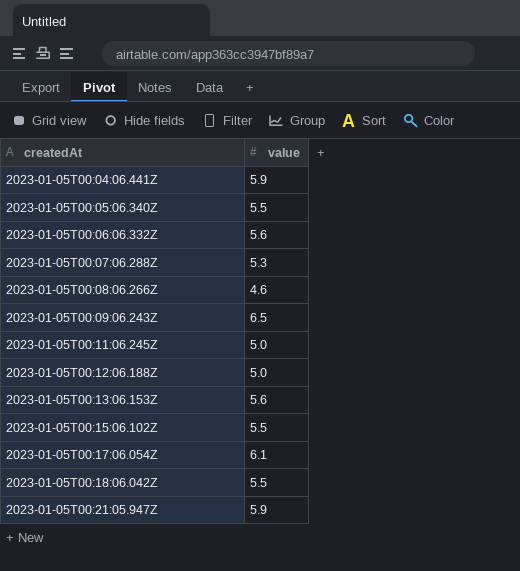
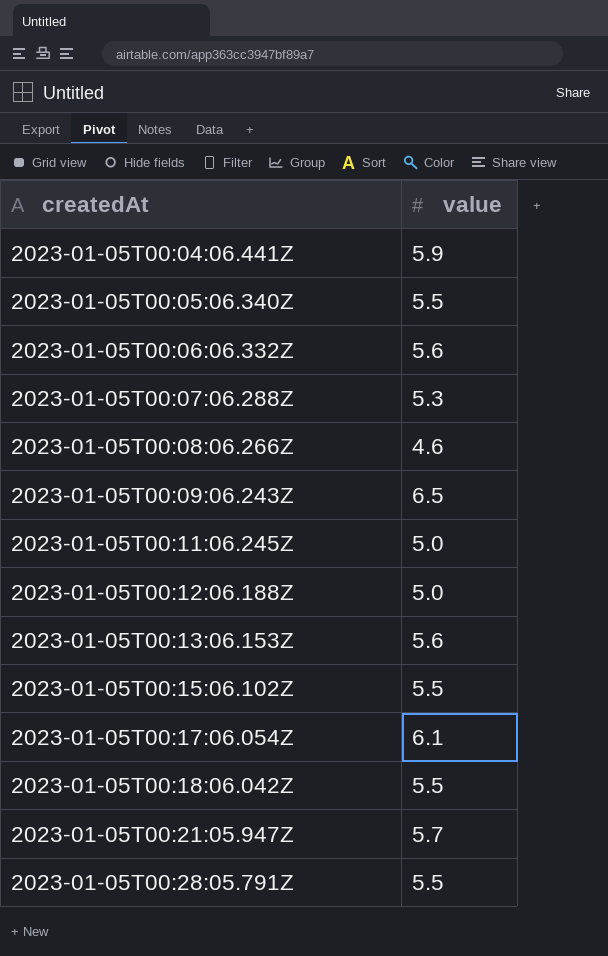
2023-01-05T00:21:05.947Z | value: 5.9 -> 5.7
row 2023-01-05T00:28:05.791Z: none -> 5.5

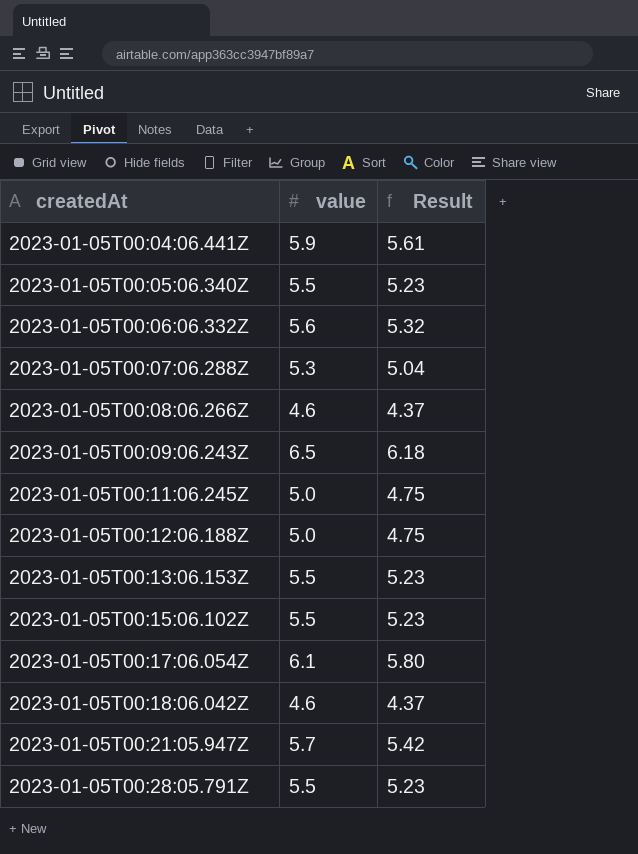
column Result | formula: none -> [value] * 0.95
2023-01-05T00:13:06.153Z | value: 5.6 -> 5.5
2023-01-05T00:18:06.042Z | value: 5.5 -> 4.6

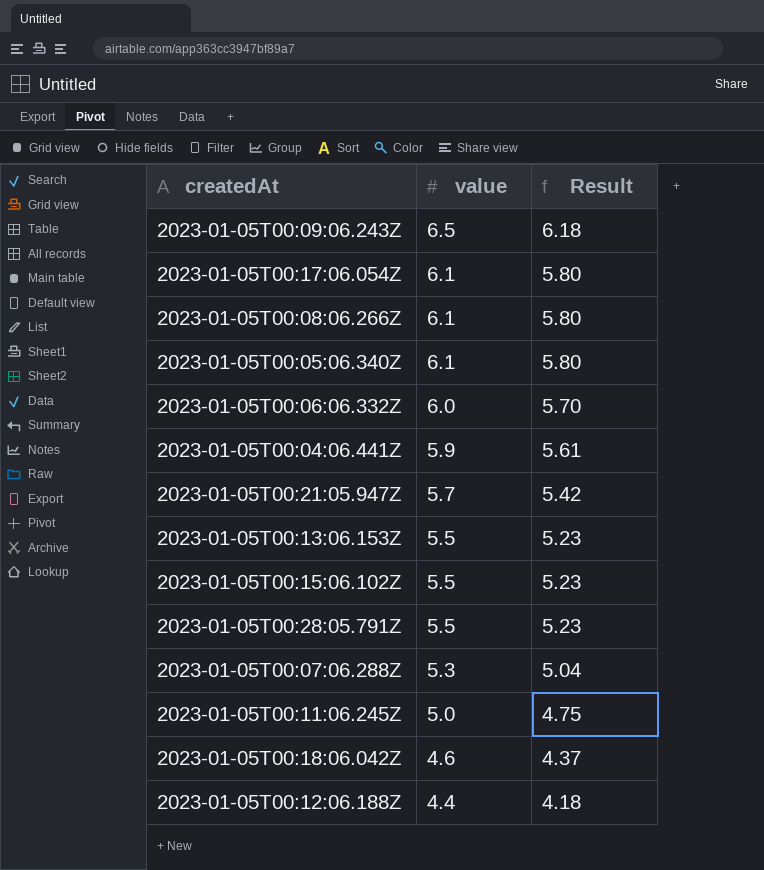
row order: createdAt ascending -> value descending
2023-01-05T00:08:06.266Z | value: 4.6 -> 6.1
2023-01-05T00:08:06.266Z | Result: 4.37 -> 5.80
2023-01-05T00:05:06.340Z | value: 5.5 -> 6.1
2023-01-05T00:05:06.340Z | Result: 5.23 -> 5.80
2023-01-05T00:06:06.332Z | value: 5.6 -> 6.0
2023-01-05T00:06:06.332Z | Result: 5.32 -> 5.70
2023-01-05T00:12:06.188Z | value: 5.0 -> 4.4
2023-01-05T00:12:06.188Z | Result: 4.75 -> 4.18

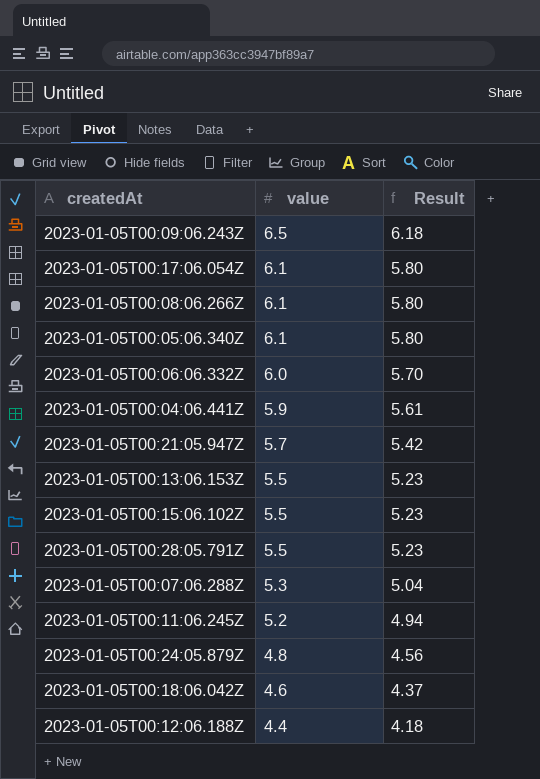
2023-01-05T00:11:06.245Z | value: 5.0 -> 5.2
2023-01-05T00:11:06.245Z | Result: 4.75 -> 4.94
row 2023-01-05T00:24:05.879Z: none -> 4.8 | 4.56

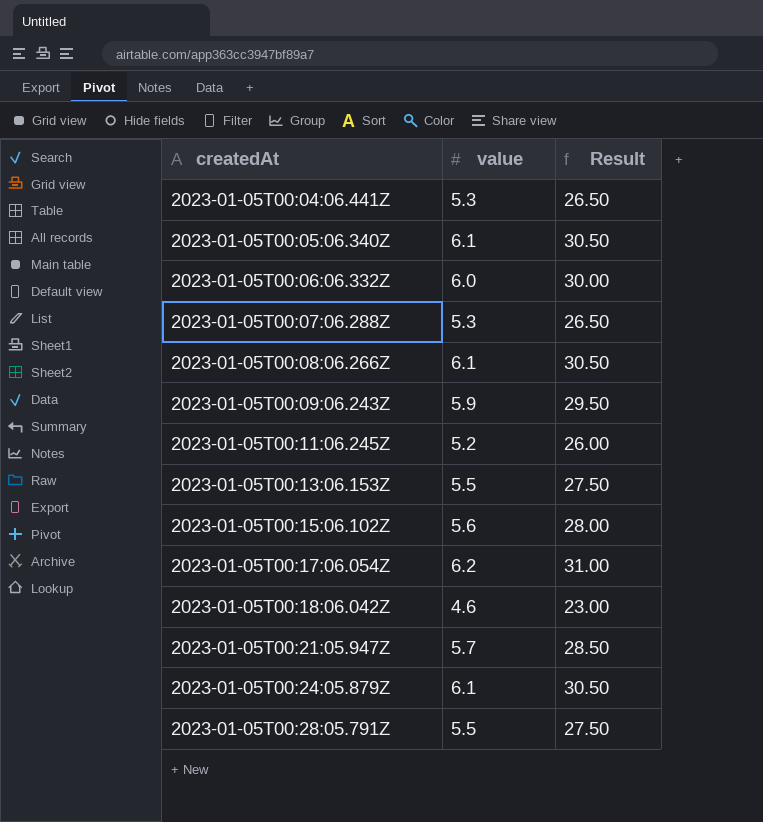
row order: value descending -> createdAt ascending
column Result | formula: [value] * 0.95 -> [value] * 5
row 2023-01-05T00:12:06.188Z: 4.4 | 4.18 -> none
2023-01-05T00:04:06.441Z | value: 5.9 -> 5.3
2023-01-05T00:09:06.243Z | value: 6.5 -> 5.9
2023-01-05T00:15:06.102Z | value: 5.5 -> 5.6
2023-01-05T00:17:06.054Z | value: 6.1 -> 6.2
2023-01-05T00:24:05.879Z | value: 4.8 -> 6.1

